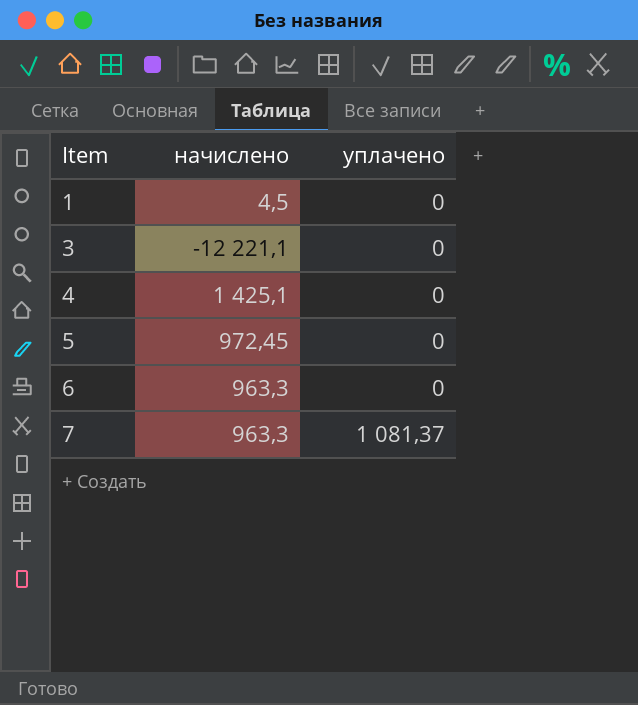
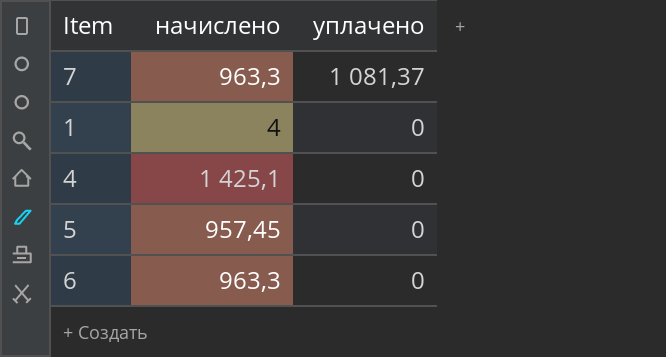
row order: Item ascending -> уплачено descending
row 3: -12 221,1 | 0 -> none
1 | начислено: 4,5 -> 4
5 | начислено: 972,45 -> 957,45

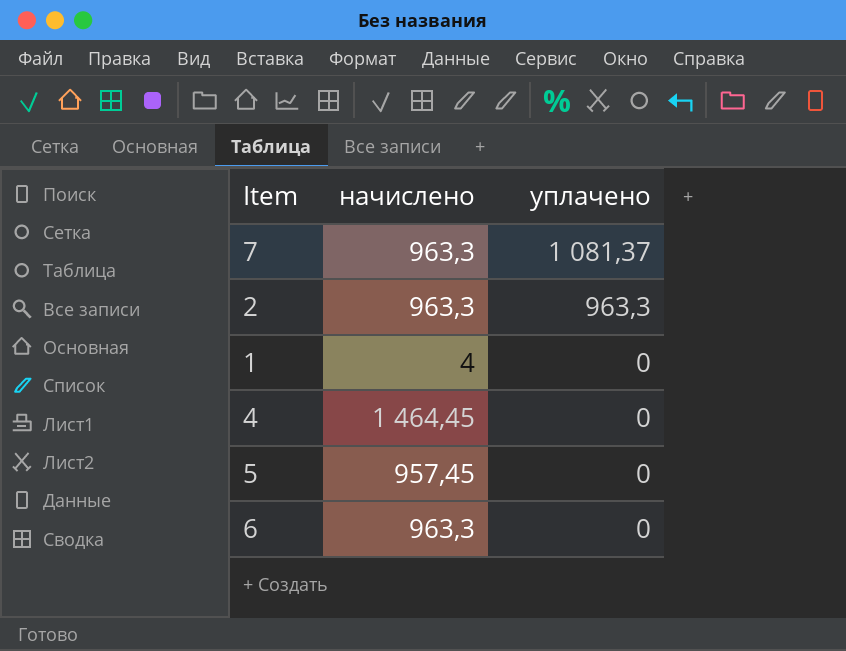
row 2: none -> 963,3 | 963,3
4 | начислено: 1 425,1 -> 1 464,45

